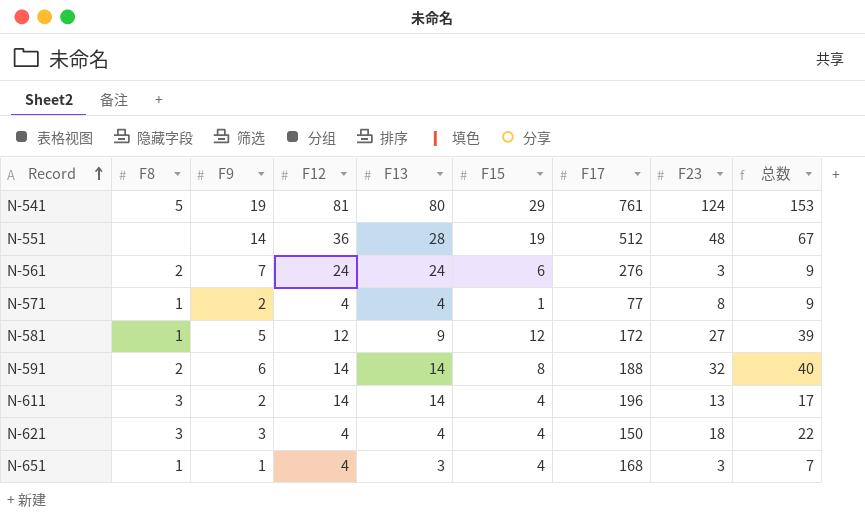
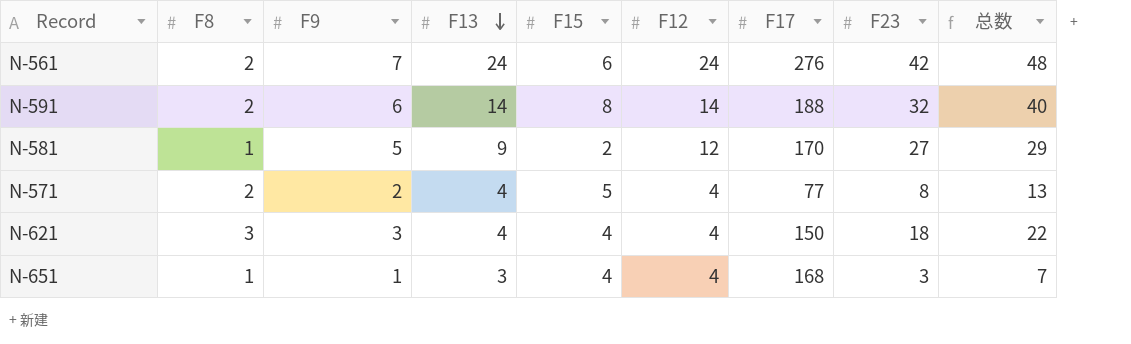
row order: Record ascending -> F13 descending
column F12 | position: 4 -> 6
row N-541: 5 | 19 | 81 | 80 | 29 | 761 | 124 | 153 -> none
row N-551: none | 14 | 36 | 28 | 19 | 512 | 48 | 67 -> none
row N-611: 3 | 2 | 14 | 14 | 4 | 196 | 13 | 17 -> none
N-561 | F23: 3 -> 42
N-561 | 总数: 9 -> 48
N-581 | F15: 12 -> 2
N-581 | F17: 172 -> 170
N-581 | 总数: 39 -> 29
N-571 | F8: 1 -> 2
N-571 | F15: 1 -> 5
N-571 | 总数: 9 -> 13

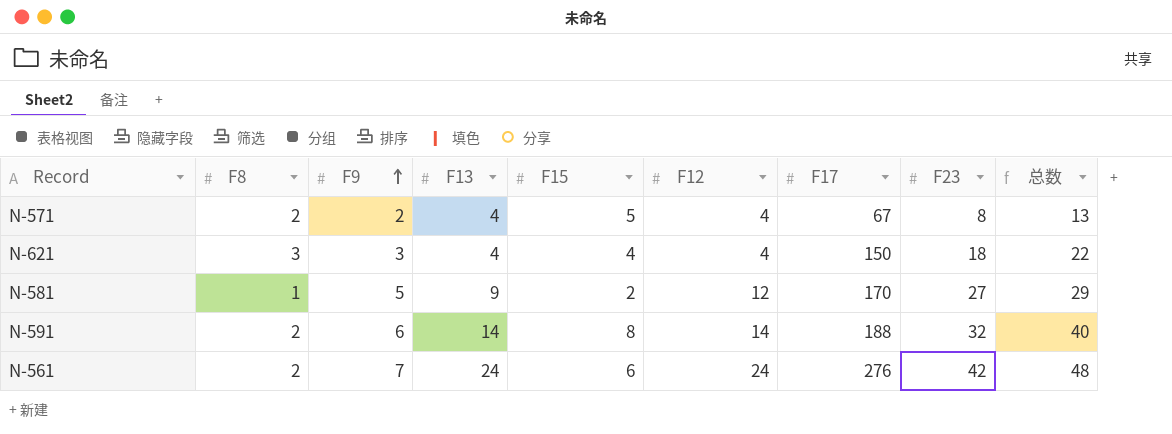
row order: F13 descending -> F9 ascending
row N-651: 1 | 1 | 3 | 4 | 4 | 168 | 3 | 7 -> none
N-571 | F17: 77 -> 67

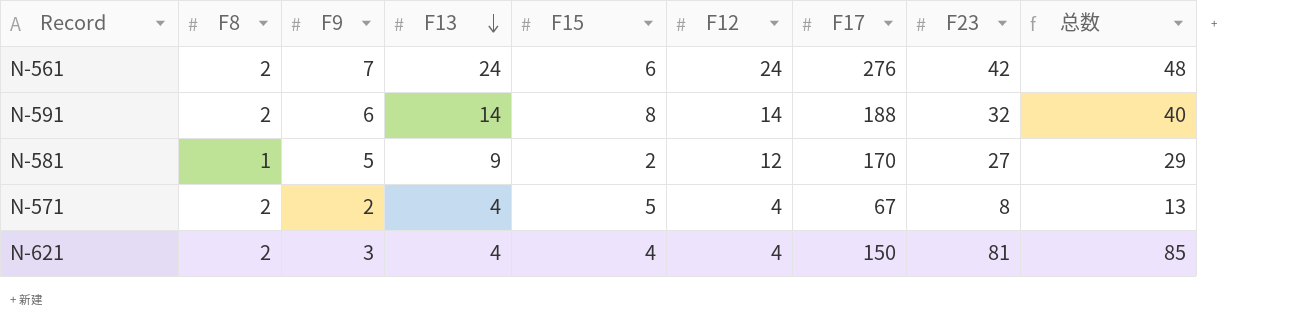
row order: F9 ascending -> F13 descending
N-621 | F8: 3 -> 2
N-621 | F23: 18 -> 81
N-621 | 总数: 22 -> 85

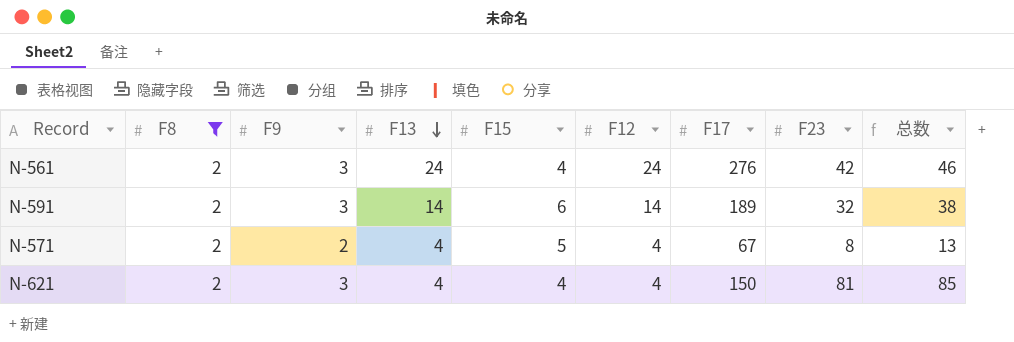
filter: none -> F8 = 2
N-561 | F9: 7 -> 3
N-561 | F15: 6 -> 4
N-561 | 总数: 48 -> 46
N-591 | F9: 6 -> 3
N-591 | F15: 8 -> 6
N-591 | F17: 188 -> 189
N-591 | 总数: 40 -> 38

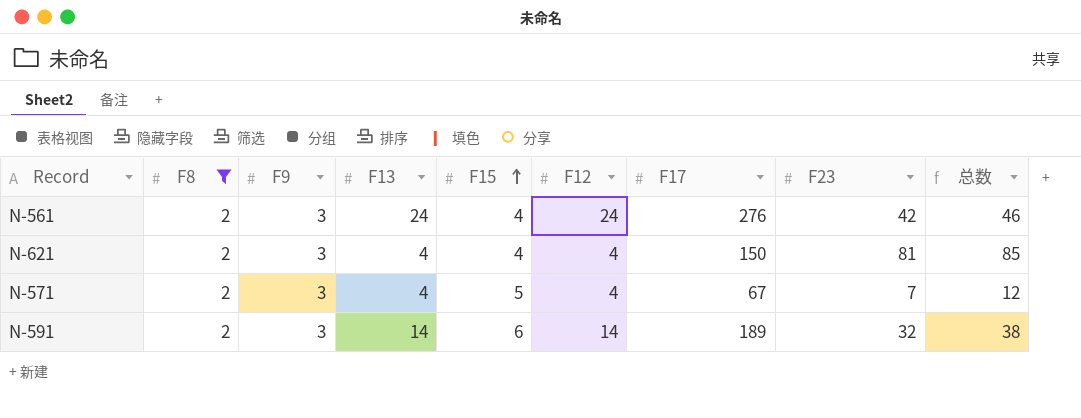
row order: F13 descending -> F15 ascending
N-571 | F9: 2 -> 3
N-571 | F23: 8 -> 7
N-571 | 总数: 13 -> 12

